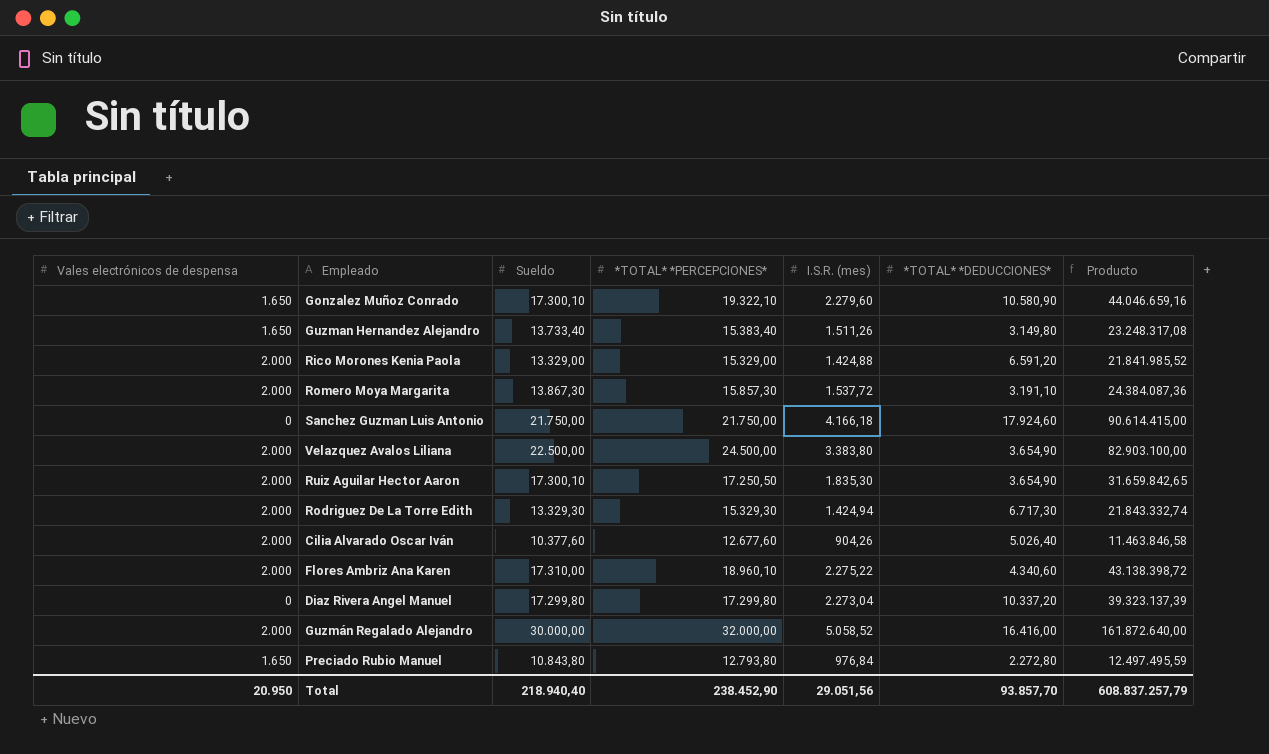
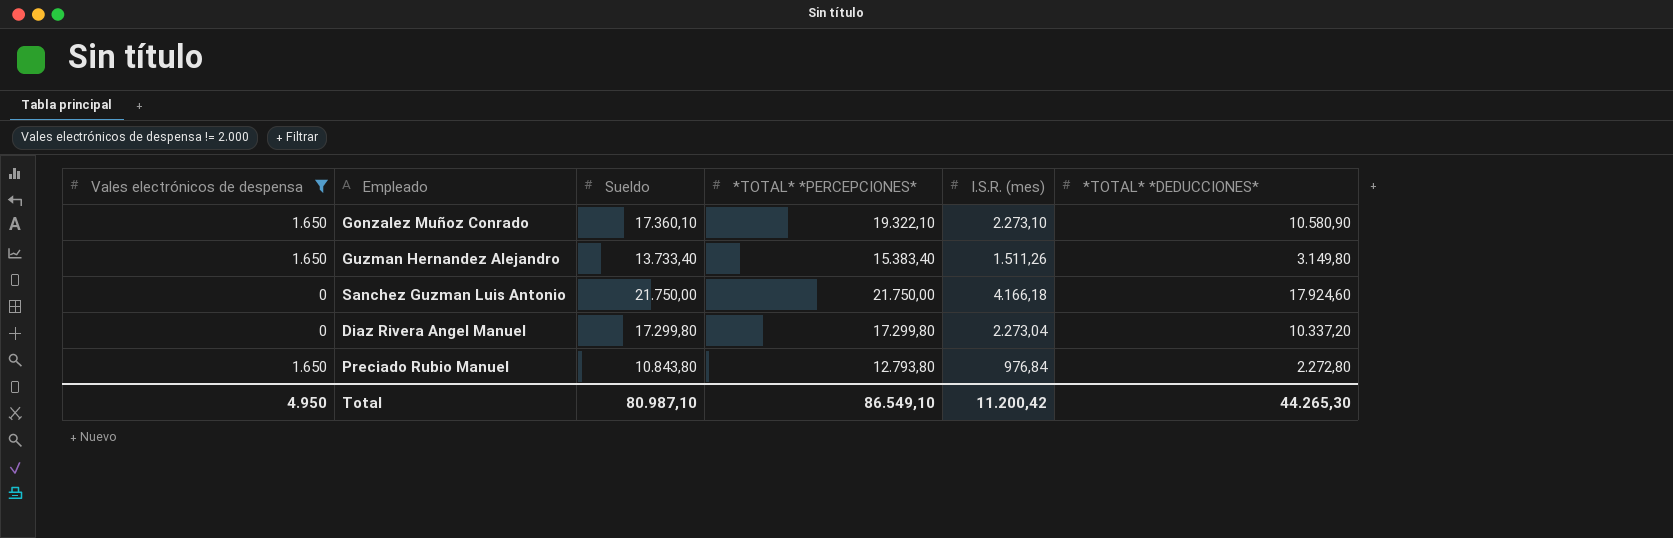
filter: none -> Vales electrónicos de despensa != 2.000
column Producto | formula: [*TOTAL* *PERCEPCIONES*] * [I.S.R. (mes)] -> none
Gonzalez Muñoz Conrado | Sueldo: 17.300,10 -> 17.360,10
Gonzalez Muñoz Conrado | I.S.R. (mes): 2.279,60 -> 2.273,10
Total | Vales electrónicos de despensa: 20.950 -> 4.950
Total | Sueldo: 218.940,40 -> 80.987,10
Total | *TOTAL* *PERCEPCIONES*: 238.452,90 -> 86.549,10
Total | I.S.R. (mes): 29.051,56 -> 11.200,42
Total | *TOTAL* *DEDUCCIONES*: 93.857,70 -> 44.265,30

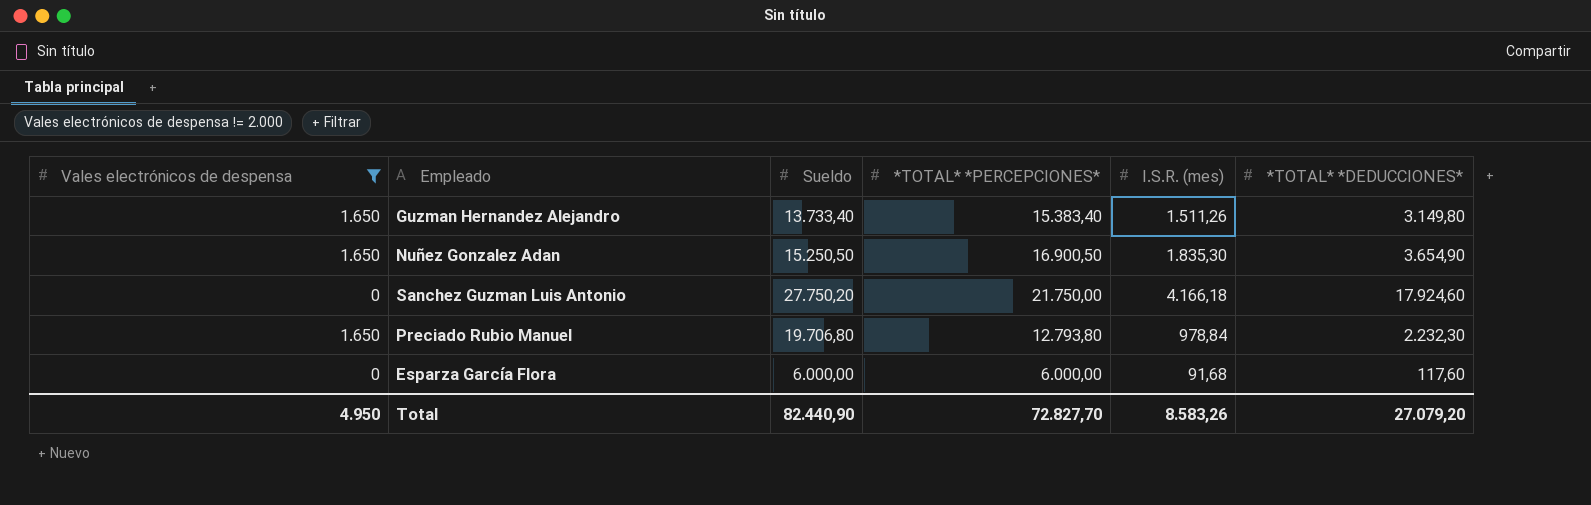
row Gonzalez Muñoz Conrado: 1.650 | 17.360,10 | 19.322,10 | 2.273,10 | 10.580,90 -> none
row Diaz Rivera Angel Manuel: 0 | 17.299,80 | 17.299,80 | 2.273,04 | 10.337,20 -> none
row Nuñez Gonzalez Adan: none -> 1.650 | 15.250,50 | 16.900,50 | 1.835,30 | 3.654,90
Sanchez Guzman Luis Antonio | Sueldo: 21.750,00 -> 27.750,20
Preciado Rubio Manuel | Sueldo: 10.843,80 -> 19.706,80
Preciado Rubio Manuel | I.S.R. (mes): 976,84 -> 978,84
Preciado Rubio Manuel | *TOTAL* *DEDUCCIONES*: 2.272,80 -> 2.232,30
row Esparza García Flora: none -> 0 | 6.000,00 | 6.000,00 | 91,68 | 117,60
Total | Sueldo: 80.987,10 -> 82.440,90
Total | *TOTAL* *PERCEPCIONES*: 86.549,10 -> 72.827,70
Total | I.S.R. (mes): 11.200,42 -> 8.583,26
Total | *TOTAL* *DEDUCCIONES*: 44.265,30 -> 27.079,20

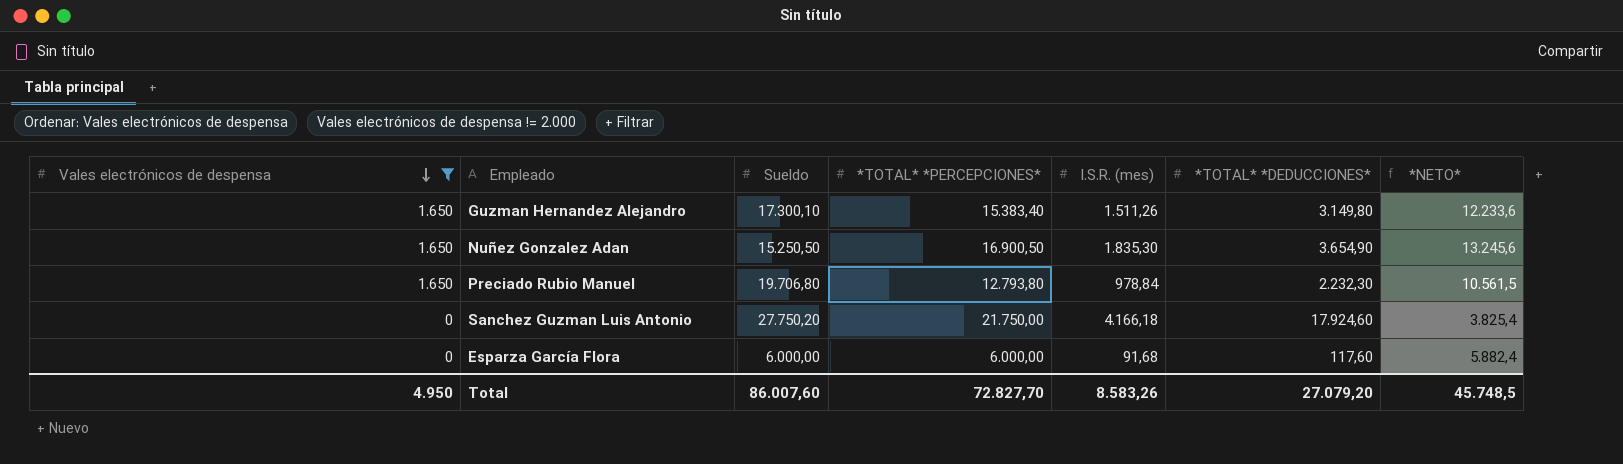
row order: none -> Vales electrónicos de despensa descending
column *NETO* | formula: none -> [*TOTAL* *PERCEPCIONES*] - [*TOTAL* *DEDUCCIONES*]
Guzman Hernandez Alejandro | Sueldo: 13.733,40 -> 17.300,10
Total | Sueldo: 82.440,90 -> 86.007,60

